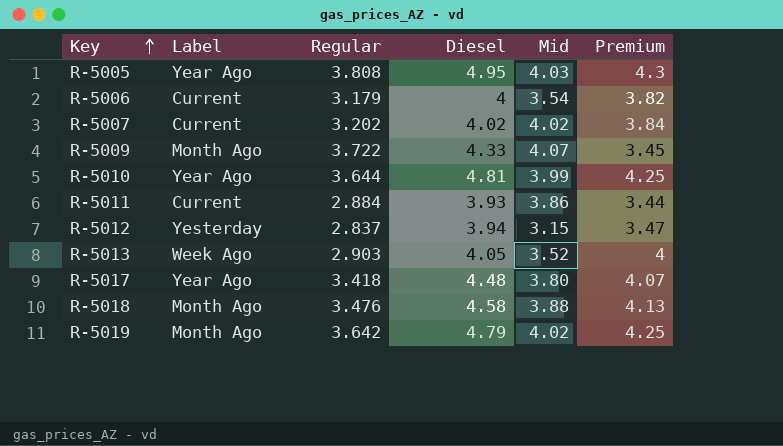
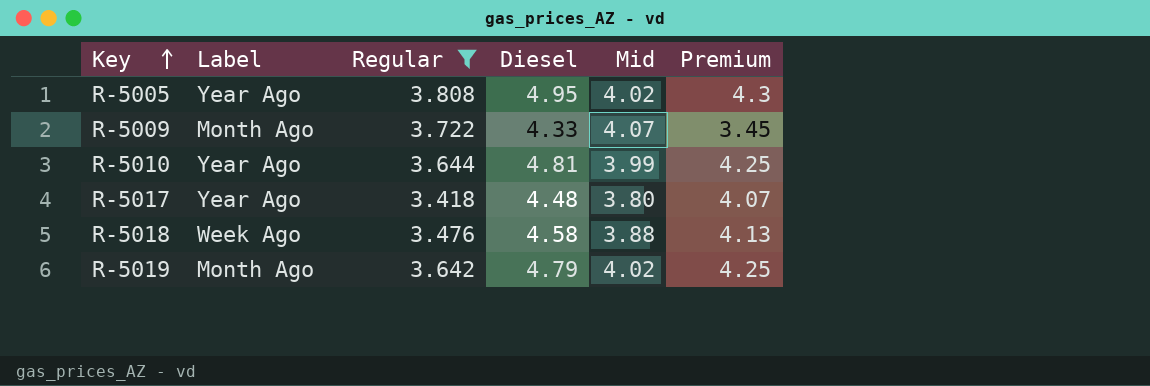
filter: none -> Regular >= 3.418
R-5005 | Mid: 4.03 -> 4.02
R-5018 | Label: Month Ago -> Week Ago

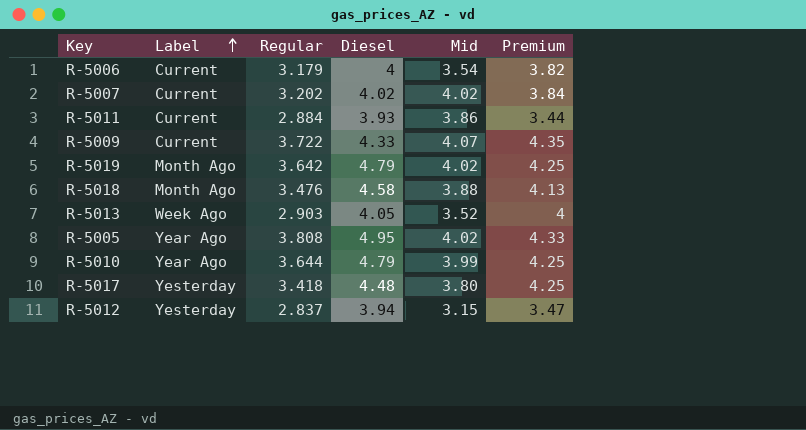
filter: Regular >= 3.418 -> none
row order: Key ascending -> Label ascending
R-5009 | Label: Month Ago -> Current
R-5009 | Premium: 3.45 -> 4.35
R-5018 | Label: Week Ago -> Month Ago
R-5005 | Premium: 4.3 -> 4.33
R-5010 | Diesel: 4.81 -> 4.79
R-5017 | Label: Year Ago -> Yesterday
R-5017 | Premium: 4.07 -> 4.25

